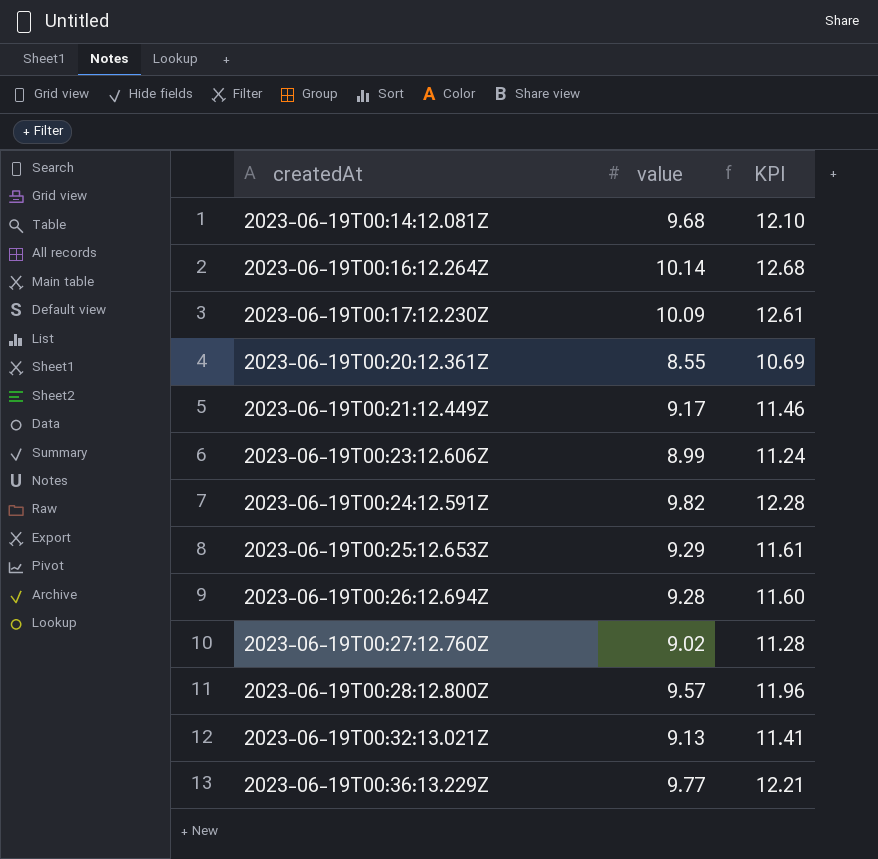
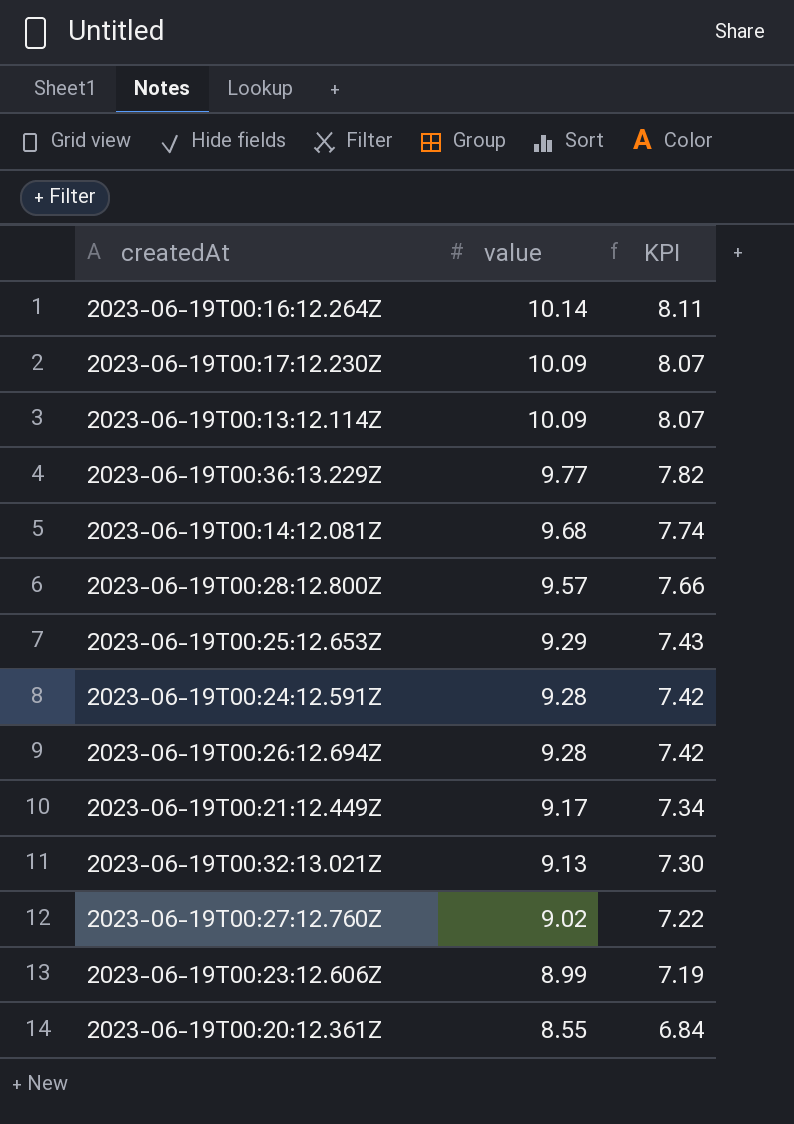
row order: createdAt ascending -> value descending
column KPI | formula: [value] * 1.25 -> [value] * 0.8
row 2023-06-19T00:13:12.114Z: none -> 10.09 | 8.07
2023-06-19T00:24:12.591Z | value: 9.82 -> 9.28

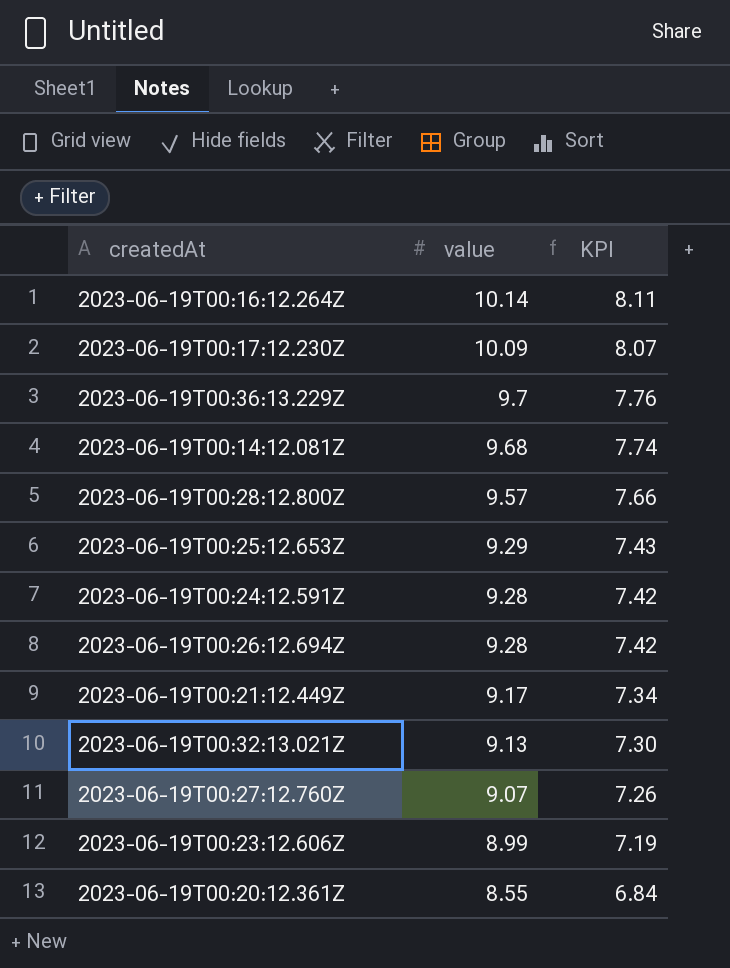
row 2023-06-19T00:13:12.114Z: 10.09 | 8.07 -> none
2023-06-19T00:36:13.229Z | value: 9.77 -> 9.7
2023-06-19T00:36:13.229Z | KPI: 7.82 -> 7.76
2023-06-19T00:27:12.760Z | value: 9.02 -> 9.07
2023-06-19T00:27:12.760Z | KPI: 7.22 -> 7.26

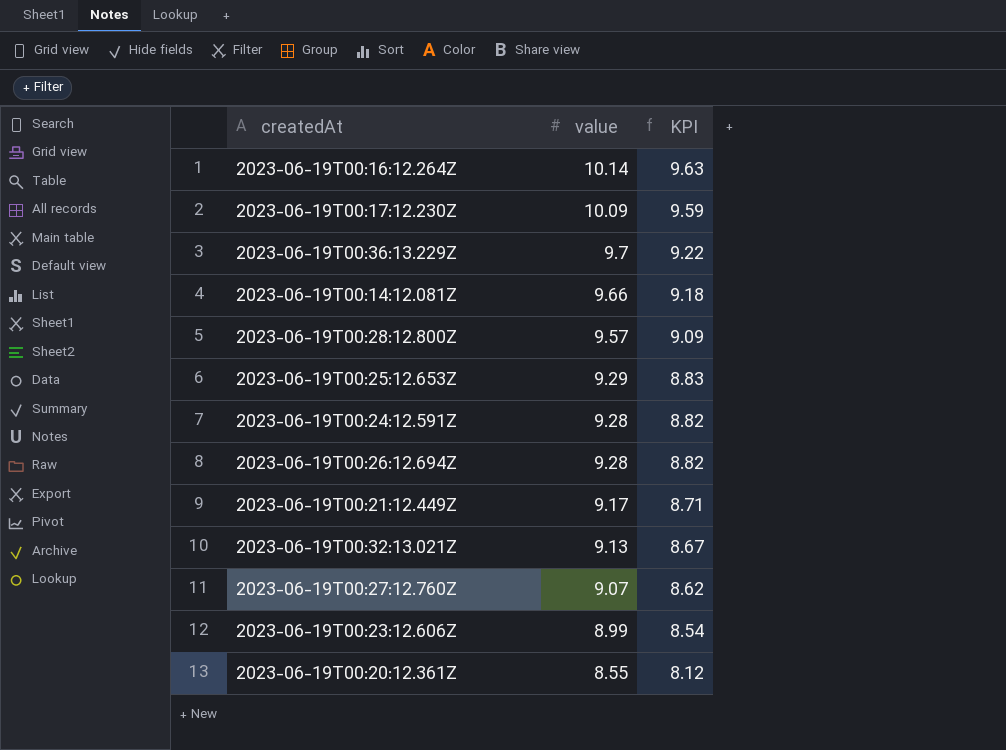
column KPI | formula: [value] * 0.8 -> [value] * 0.95
2023-06-19T00:14:12.081Z | value: 9.68 -> 9.66

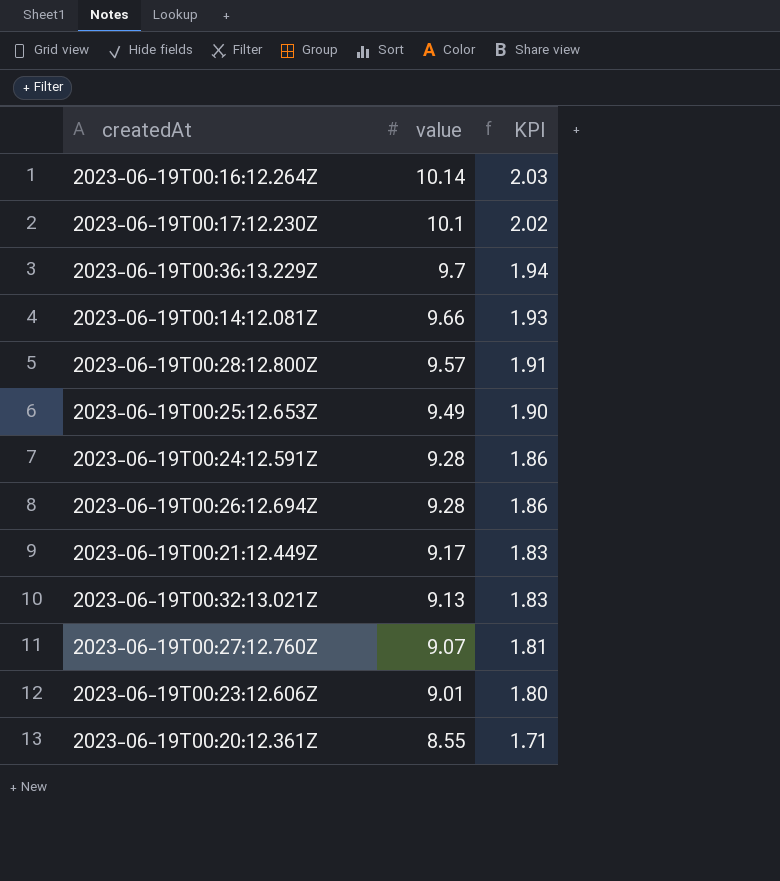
column KPI | formula: [value] * 0.95 -> [value] * 0.2
2023-06-19T00:17:12.230Z | value: 10.09 -> 10.1
2023-06-19T00:25:12.653Z | value: 9.29 -> 9.49
2023-06-19T00:23:12.606Z | value: 8.99 -> 9.01

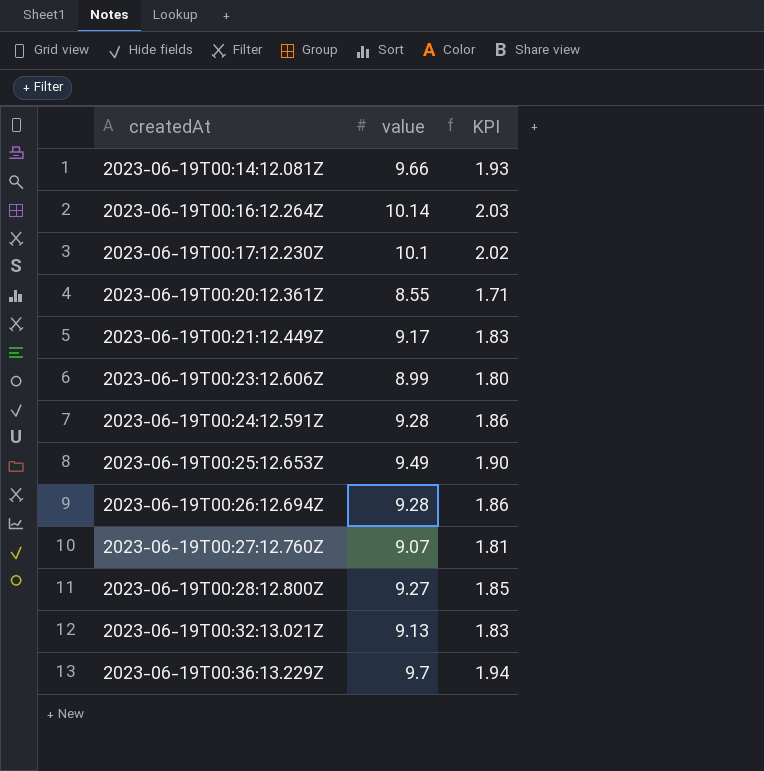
row order: value descending -> createdAt ascending
2023-06-19T00:23:12.606Z | value: 9.01 -> 8.99
2023-06-19T00:28:12.800Z | value: 9.57 -> 9.27
2023-06-19T00:28:12.800Z | KPI: 1.91 -> 1.85

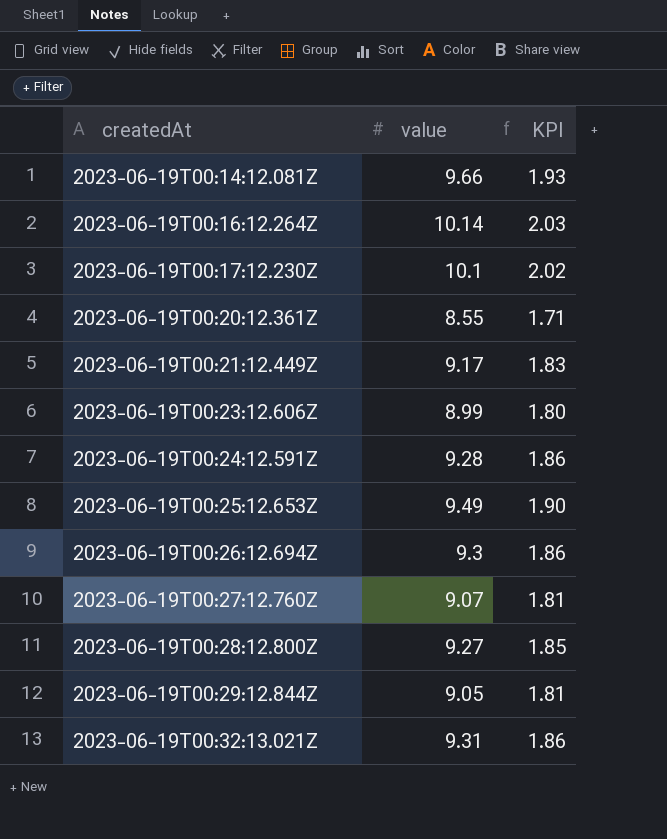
row 2023-06-19T00:36:13.229Z: 9.7 | 1.94 -> none
2023-06-19T00:26:12.694Z | value: 9.28 -> 9.3
row 2023-06-19T00:29:12.844Z: none -> 9.05 | 1.81
2023-06-19T00:32:13.021Z | value: 9.13 -> 9.31
2023-06-19T00:32:13.021Z | KPI: 1.83 -> 1.86

